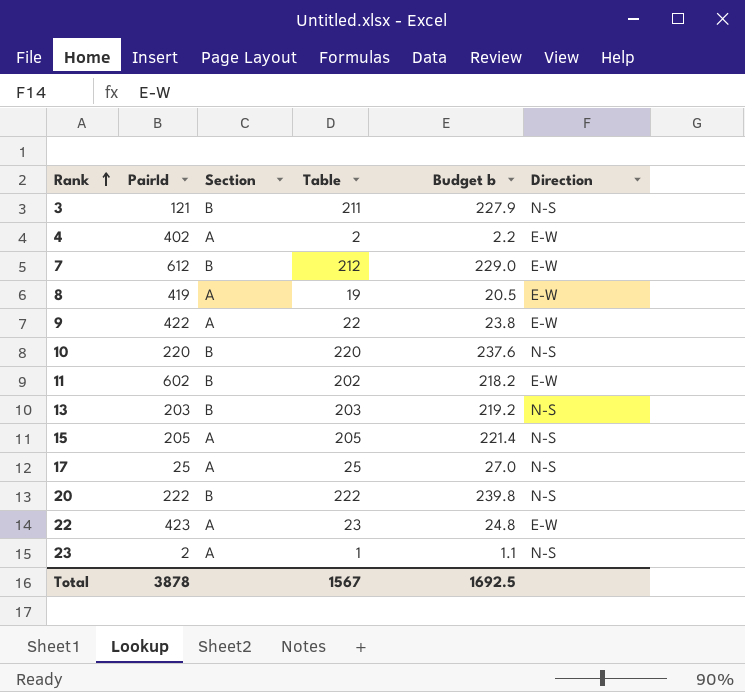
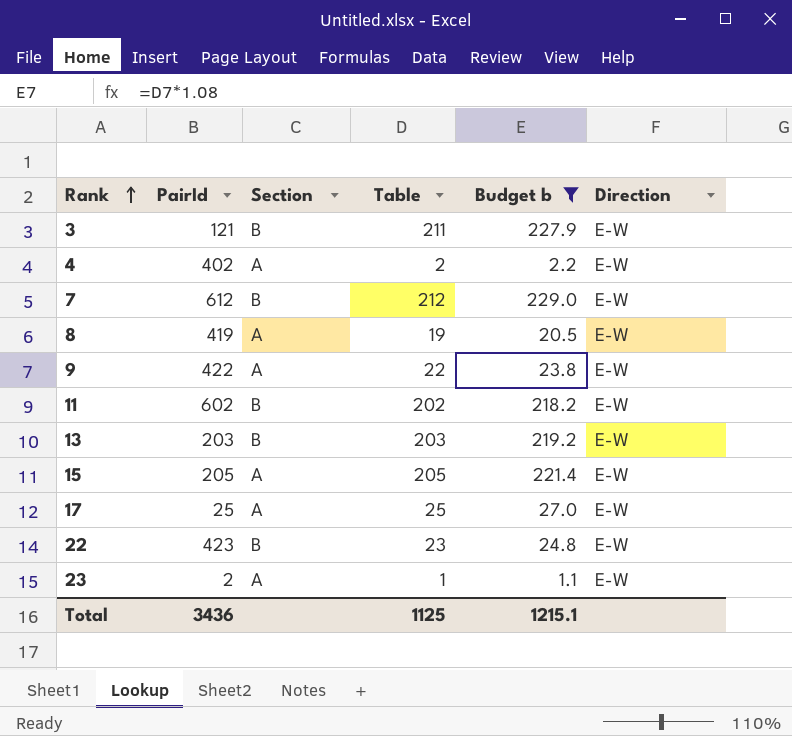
filter: none -> Budget b <= 229.0
3 | Direction: N-S -> E-W
13 | Direction: N-S -> E-W
15 | Direction: N-S -> E-W
17 | Direction: N-S -> E-W
22 | Section: A -> B
23 | Direction: N-S -> E-W
Total | PairId: 3878 -> 3436
Total | Table: 1567 -> 1125
Total | Budget b: 1692.5 -> 1215.1

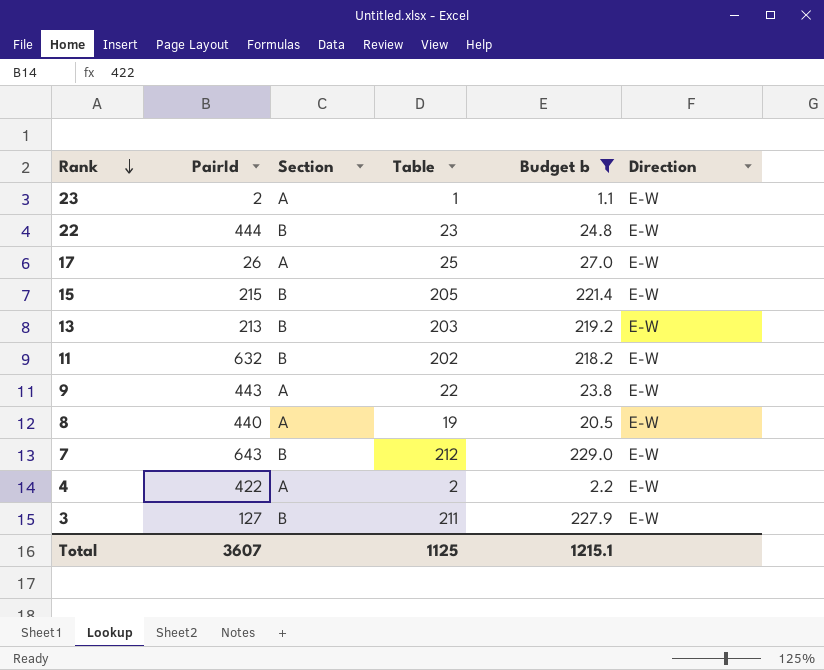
row order: Rank ascending -> Rank descending
22 | PairId: 423 -> 444
17 | PairId: 25 -> 26
15 | PairId: 205 -> 215
15 | Section: A -> B
13 | PairId: 203 -> 213
11 | PairId: 602 -> 632
9 | PairId: 422 -> 443
8 | PairId: 419 -> 440
7 | PairId: 612 -> 643
4 | PairId: 402 -> 422
3 | PairId: 121 -> 127
Total | PairId: 3436 -> 3607

